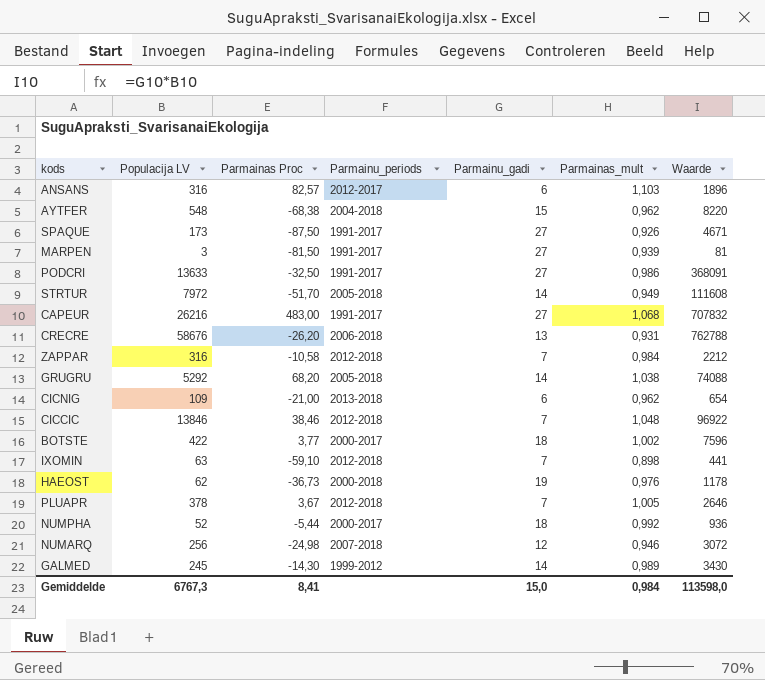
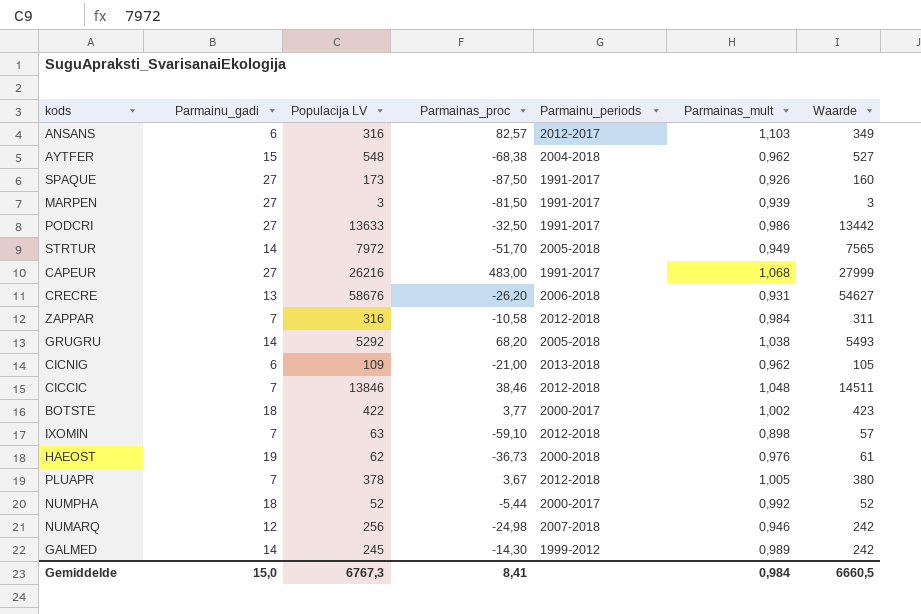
column Parmainu_gadi | position: 5 -> 2
column name: Parmainas Proc -> Parmainas_proc
column Waarde | formula: [Populacija LV] * [Parmainu_gadi] -> [Populacija LV] * [Parmainas_mult]
Gemiddelde | Waarde: 113598,0 -> 6660,5

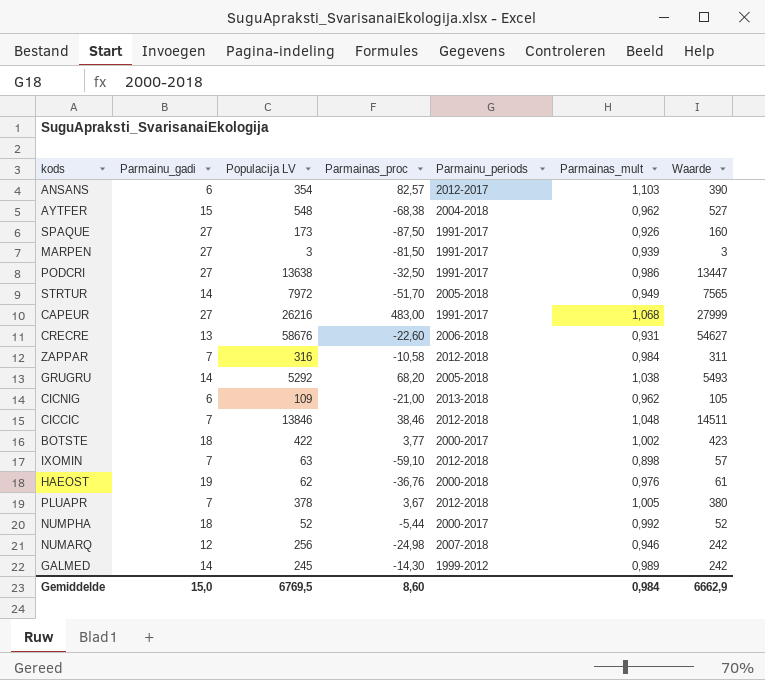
ANSANS | Populacija LV: 316 -> 354
ANSANS | Waarde: 349 -> 390
PODCRI | Populacija LV: 13633 -> 13638
PODCRI | Waarde: 13442 -> 13447
CRECRE | Parmainas_proc: -26,20 -> -22,60
HAEOST | Parmainas_proc: -36,73 -> -36,76
Gemiddelde | Populacija LV: 6767,3 -> 6769,5
Gemiddelde | Parmainas_proc: 8,41 -> 8,60
Gemiddelde | Waarde: 6660,5 -> 6662,9

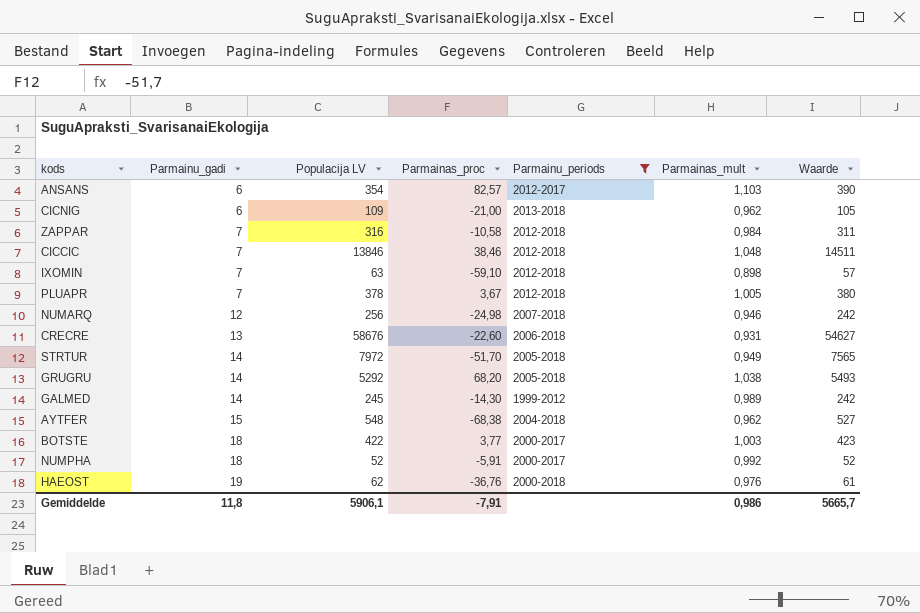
filter: none -> Parmainu_periods != 1991-2017
row order: none -> Parmainu_gadi ascending
BOTSTE | Parmainas_mult: 1,002 -> 1,003
NUMPHA | Parmainas_proc: -5,44 -> -5,91
Gemiddelde | Parmainu_gadi: 15,0 -> 11,8
Gemiddelde | Populacija LV: 6769,5 -> 5906,1
Gemiddelde | Parmainas_proc: 8,60 -> -7,91
Gemiddelde | Parmainas_mult: 0,984 -> 0,986
Gemiddelde | Waarde: 6662,9 -> 5665,7

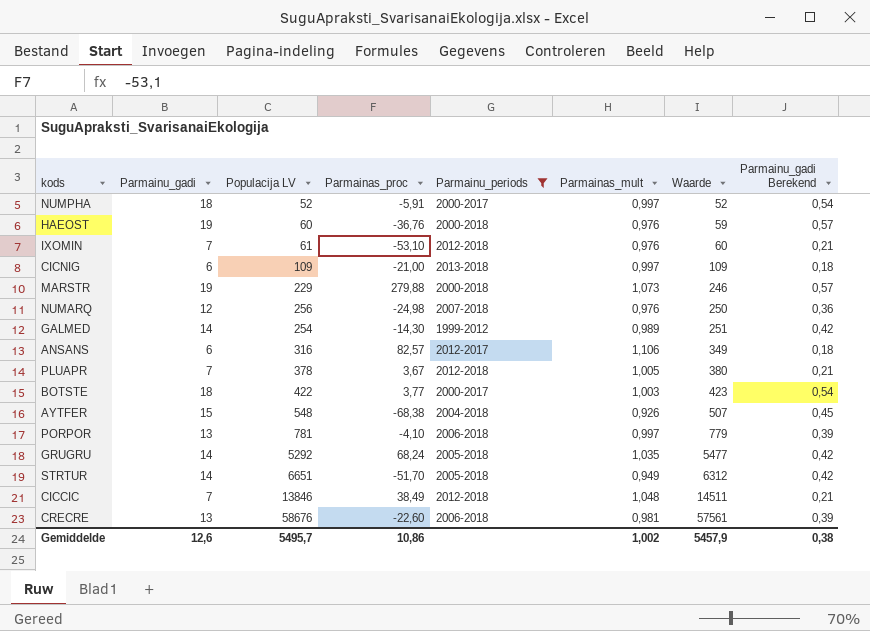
row order: Parmainu_gadi ascending -> Waarde ascending
column Parmainu_gadi Berekend | formula: none -> [Parmainu_gadi] * 0,03
row ZAPPAR: 7 | 316 | -10,58 | 2012-2018 | 0,984 | 311 -> none
NUMPHA | Parmainas_mult: 0,992 -> 0,997
HAEOST | Populacija LV: 62 -> 60
HAEOST | Waarde: 61 -> 59
IXOMIN | Populacija LV: 63 -> 61
IXOMIN | Parmainas_proc: -59,10 -> -53,10
IXOMIN | Parmainas_mult: 0,898 -> 0,976
IXOMIN | Waarde: 57 -> 60
CICNIG | Parmainas_mult: 0,962 -> 0,997
CICNIG | Waarde: 105 -> 109
row MARSTR: none -> 19 | 229 | 279,88 | 2000-2018 | 1,073 | 246 | 0,57
NUMARQ | Parmainas_mult: 0,946 -> 0,976
NUMARQ | Waarde: 242 -> 250
GALMED | Populacija LV: 245 -> 254
GALMED | Waarde: 242 -> 251
ANSANS | Populacija LV: 354 -> 316
ANSANS | Parmainas_mult: 1,103 -> 1,106
ANSANS | Waarde: 390 -> 349
AYTFER | Parmainas_mult: 0,962 -> 0,926
AYTFER | Waarde: 527 -> 507
row PORPOR: none -> 13 | 781 | -4,10 | 2006-2018 | 0,997 | 779 | 0,39
GRUGRU | Parmainas_proc: 68,20 -> 68,24
GRUGRU | Parmainas_mult: 1,038 -> 1,035
GRUGRU | Waarde: 5493 -> 5477
STRTUR | Populacija LV: 7972 -> 6651
STRTUR | Waarde: 7565 -> 6312
CICCIC | Parmainas_proc: 38,46 -> 38,49
CRECRE | Parmainas_mult: 0,931 -> 0,981
CRECRE | Waarde: 54627 -> 57561
Gemiddelde | Parmainu_gadi: 11,8 -> 12,6
Gemiddelde | Populacija LV: 5906,1 -> 5495,7
Gemiddelde | Parmainas_proc: -7,91 -> 10,86
Gemiddelde | Parmainas_mult: 0,986 -> 1,002
Gemiddelde | Waarde: 5665,7 -> 5457,9

